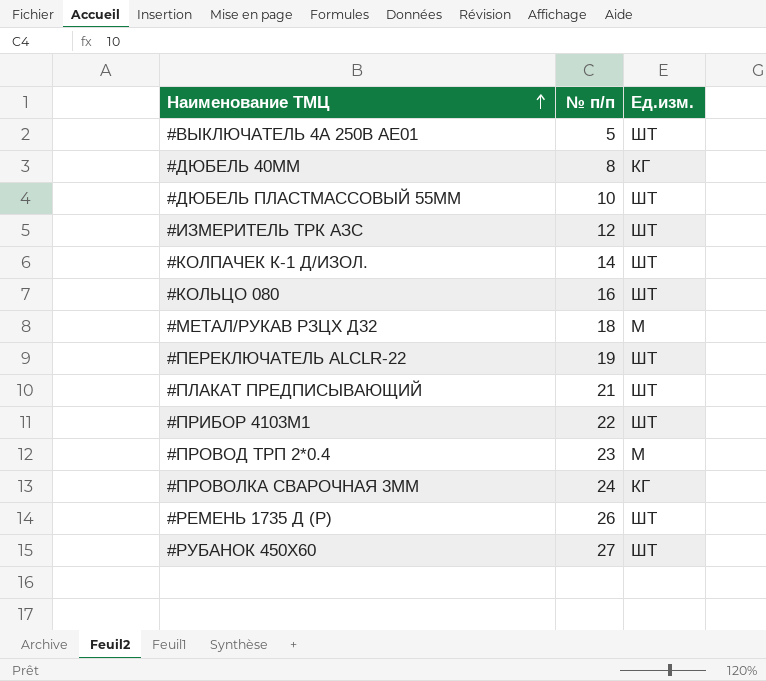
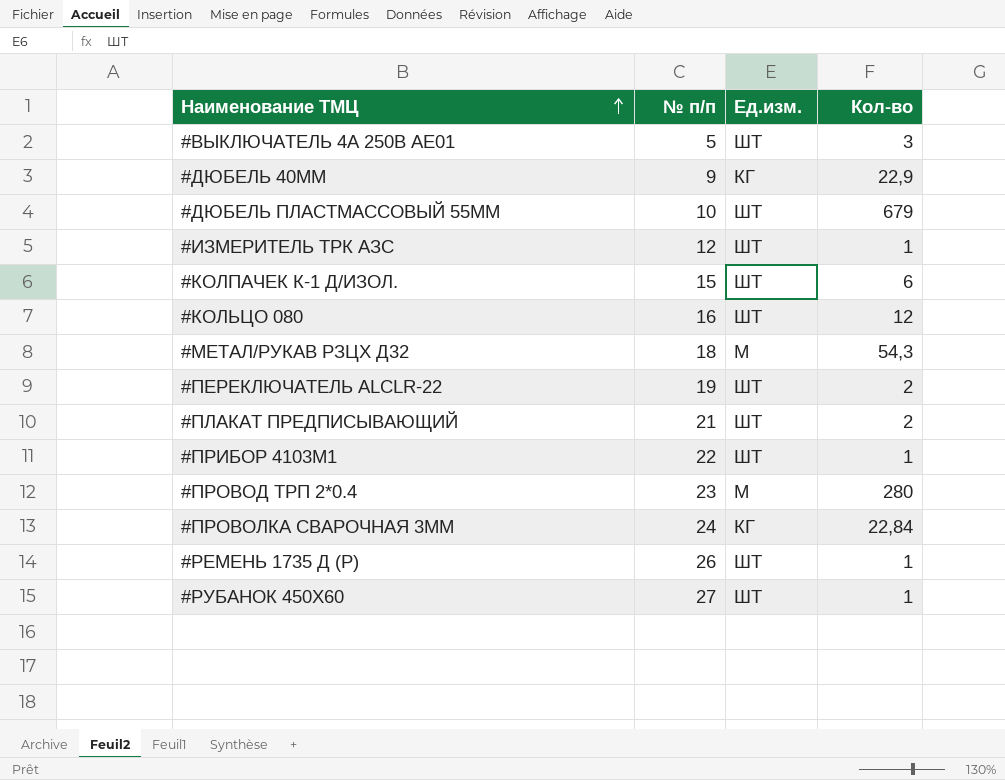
column Кол-во | position: none -> 4
#ДЮБЕЛЬ 40ММ | № п/п: 8 -> 9
#КОЛПАЧЕК К-1 Д/ИЗОЛ. | № п/п: 14 -> 15

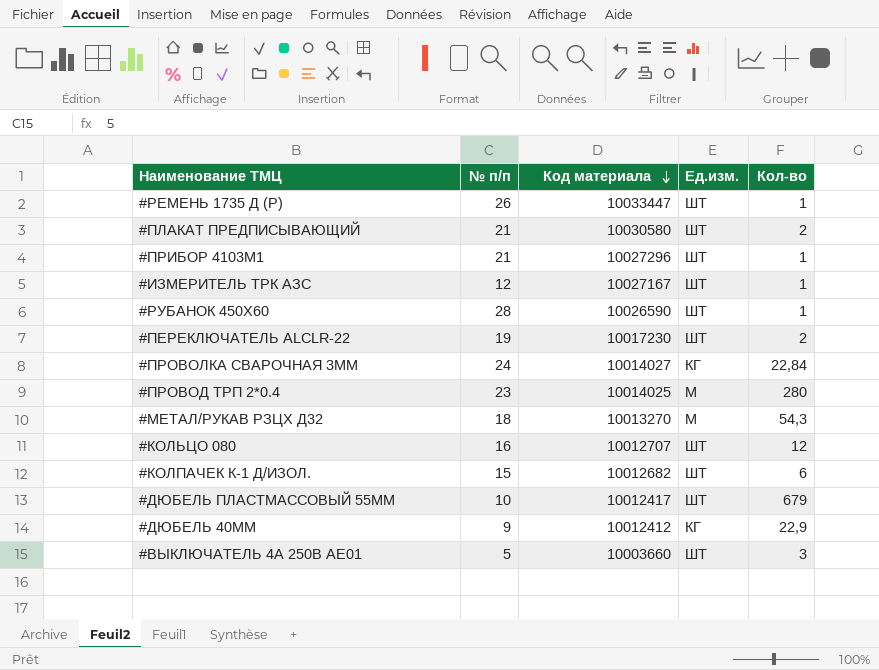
row order: Наименование ТМЦ ascending -> Код материала descending
column Код материала | position: none -> 3
#ПРИБОР 4103М1 | № п/п: 22 -> 21
#РУБАНОК 450Х60 | № п/п: 27 -> 28

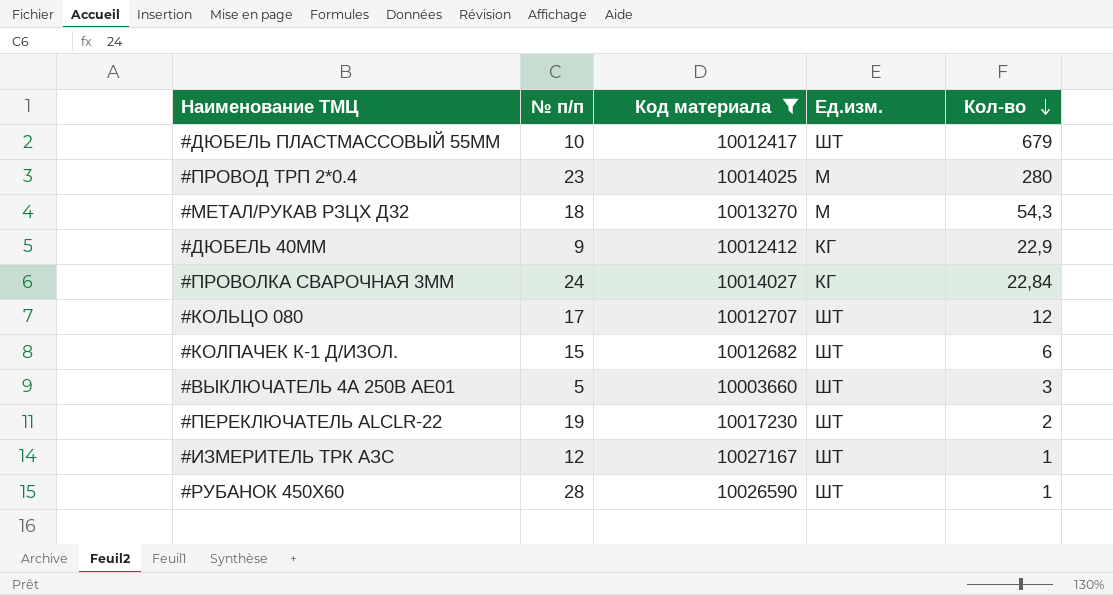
filter: none -> Код материала <= 10027167
row order: Код материала descending -> Кол-во descending
#КОЛЬЦО 080 | № п/п: 16 -> 17

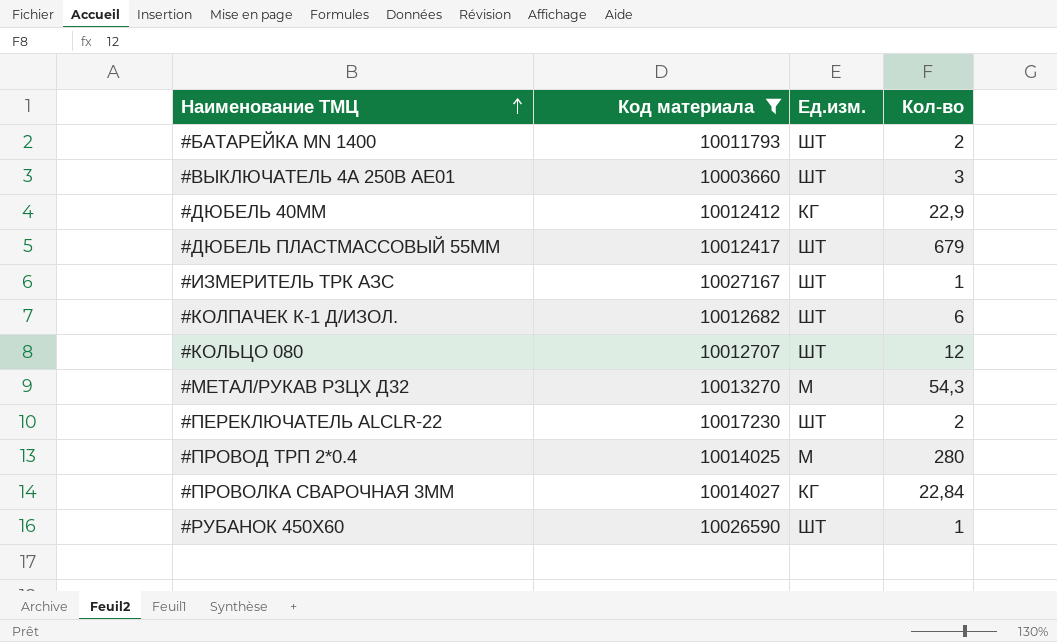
row order: Кол-во descending -> Наименование ТМЦ ascending
column № п/п | position: 2 -> none
row #БАТАРЕЙКА MN 1400: none -> 10011793 | ШТ | 2

